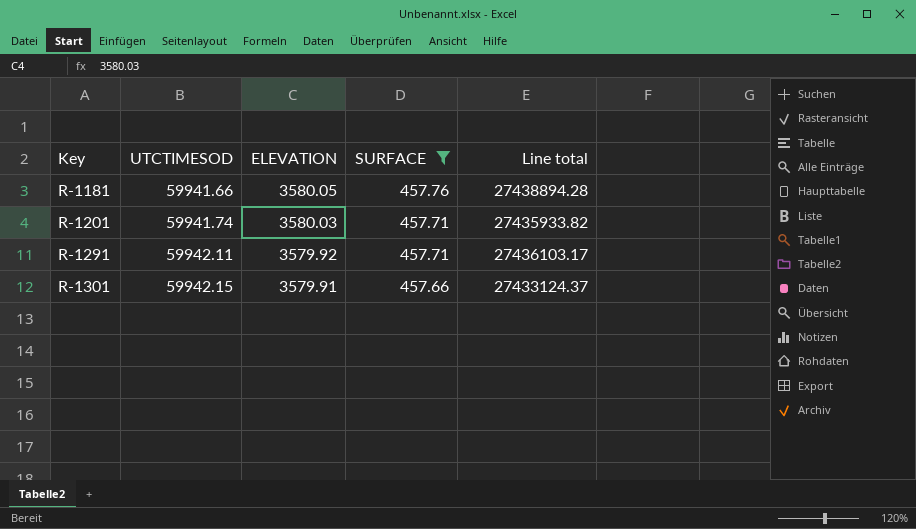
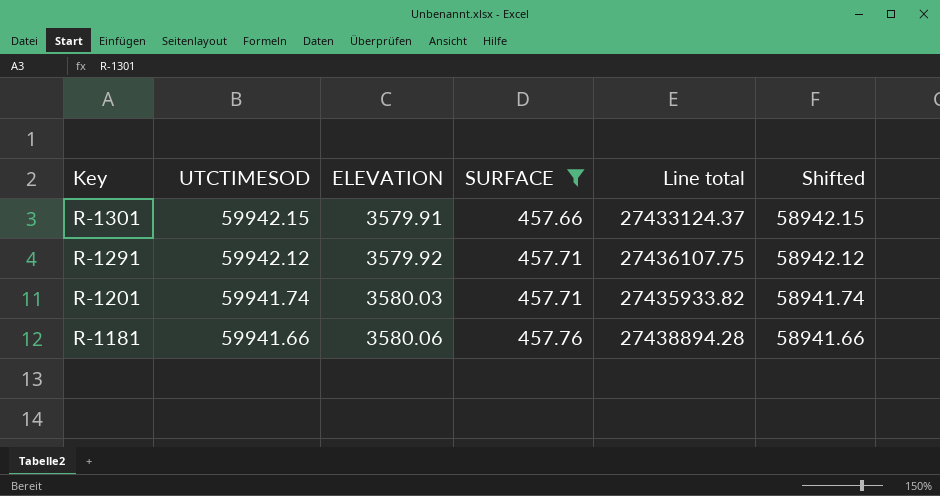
row order: Key ascending -> Key descending
column Shifted | formula: none -> [UTCTIMESOD] - 1000
R-1291 | UTCTIMESOD: 59942.11 -> 59942.12
R-1291 | Line total: 27436103.17 -> 27436107.75
R-1181 | ELEVATION: 3580.05 -> 3580.06

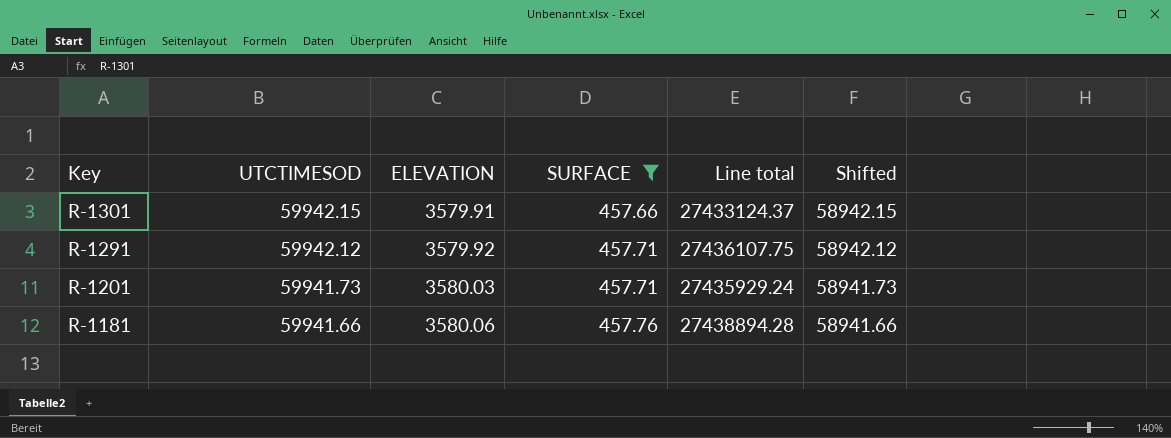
R-1201 | UTCTIMESOD: 59941.74 -> 59941.73
R-1201 | Line total: 27435933.82 -> 27435929.24
R-1201 | Shifted: 58941.74 -> 58941.73

